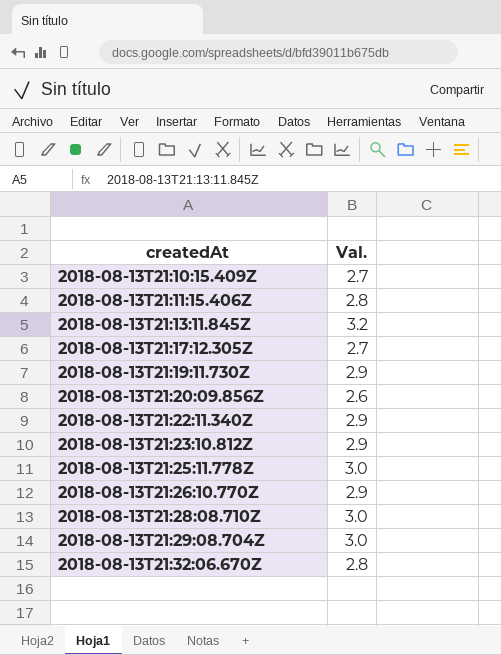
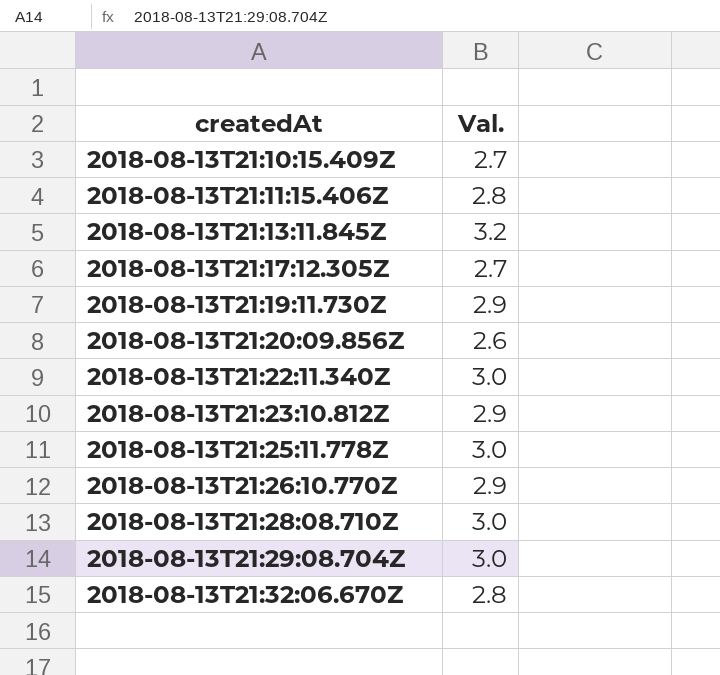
2018-08-13T21:22:11.340Z | Val.: 2.9 -> 3.0

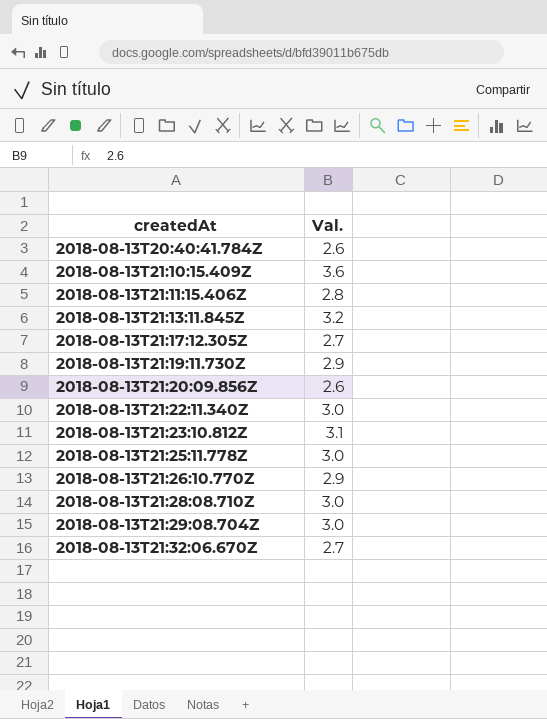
row 2018-08-13T20:40:41.784Z: none -> 2.6
2018-08-13T21:10:15.409Z | Val.: 2.7 -> 3.6
2018-08-13T21:23:10.812Z | Val.: 2.9 -> 3.1
2018-08-13T21:32:06.670Z | Val.: 2.8 -> 2.7

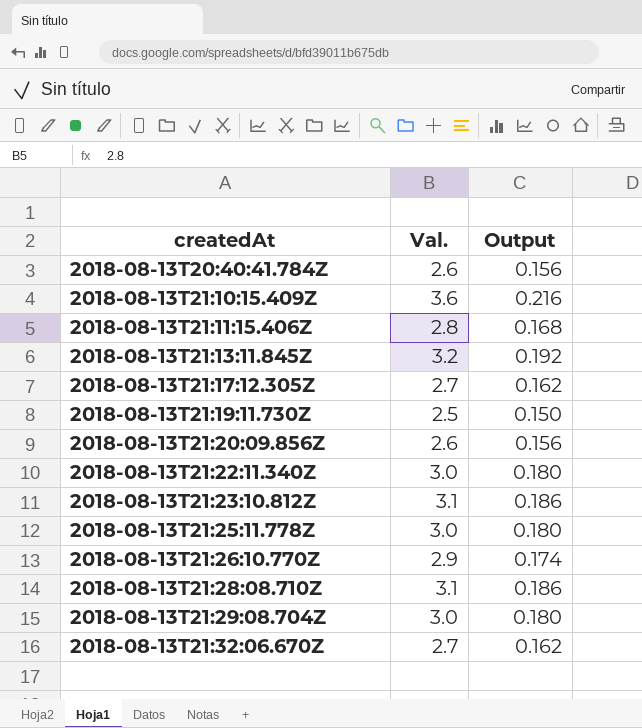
column Output | formula: none -> [Val.] * 0.06
2018-08-13T21:19:11.730Z | Val.: 2.9 -> 2.5
2018-08-13T21:28:08.710Z | Val.: 3.0 -> 3.1

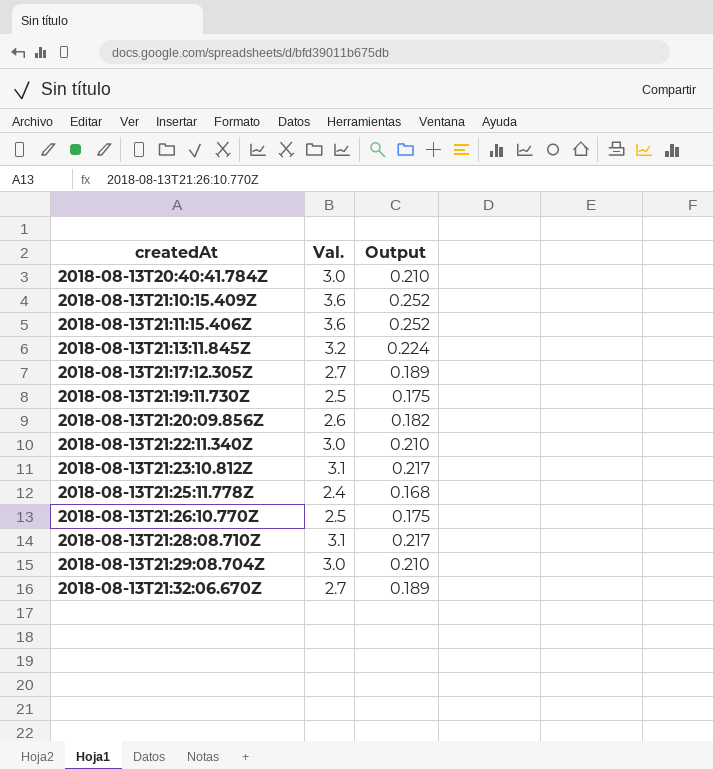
column Output | formula: [Val.] * 0.06 -> [Val.] * 0.07
2018-08-13T20:40:41.784Z | Val.: 2.6 -> 3.0
2018-08-13T21:11:15.406Z | Val.: 2.8 -> 3.6
2018-08-13T21:25:11.778Z | Val.: 3.0 -> 2.4
2018-08-13T21:26:10.770Z | Val.: 2.9 -> 2.5

